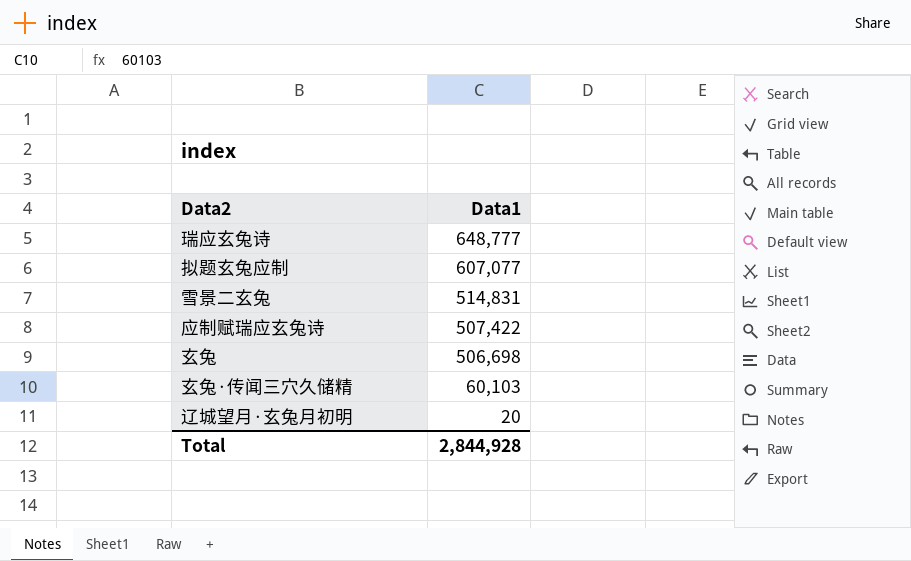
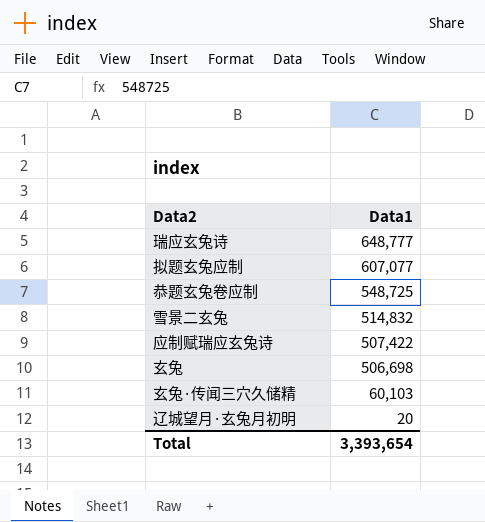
row 恭题玄兔卷应制: none -> 548,725
雪景二玄兔 | Data1: 514,831 -> 514,832
Total | Data1: 2,844,928 -> 3,393,654

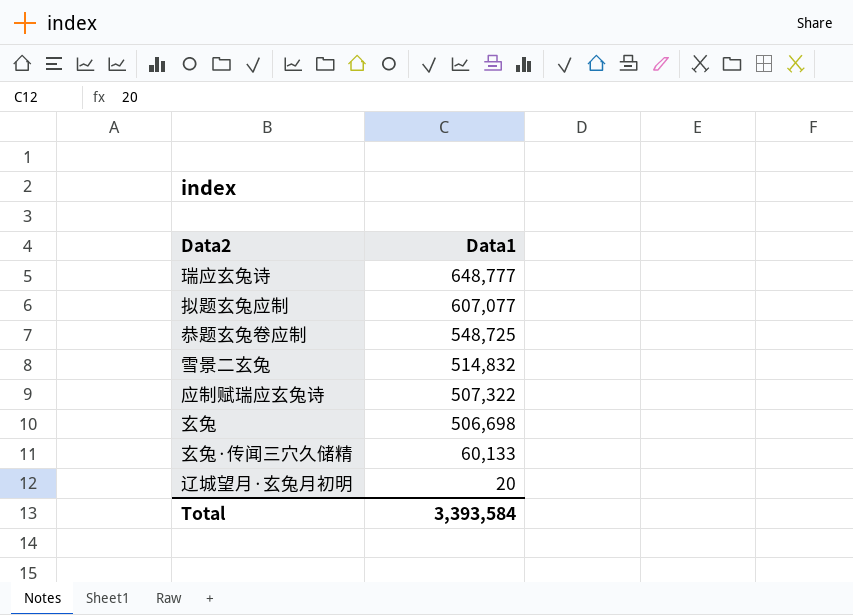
应制赋瑞应玄兔诗 | Data1: 507,422 -> 507,322
玄兔·传闻三穴久储精 | Data1: 60,103 -> 60,133
Total | Data1: 3,393,654 -> 3,393,584

